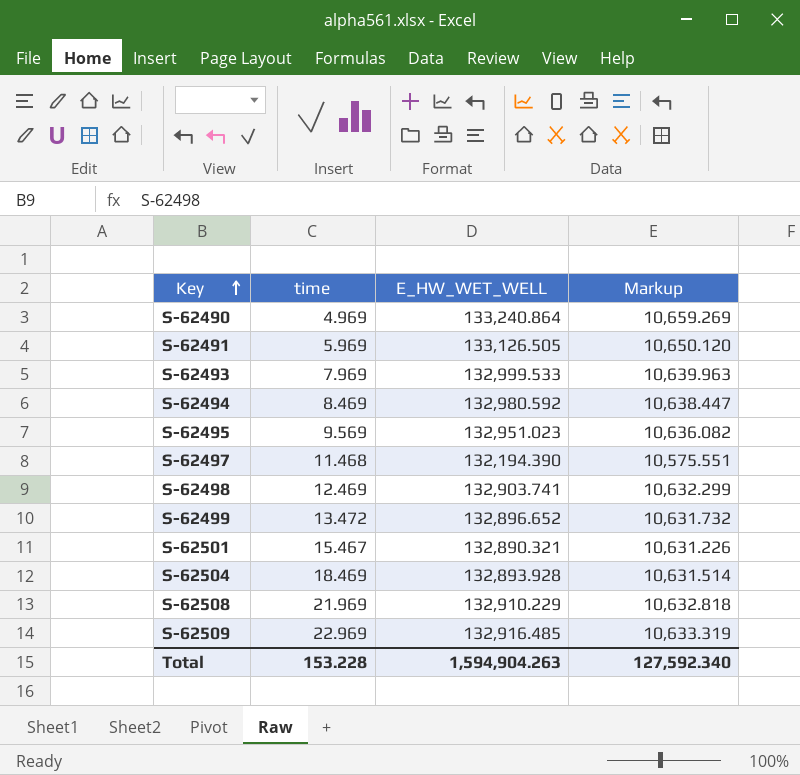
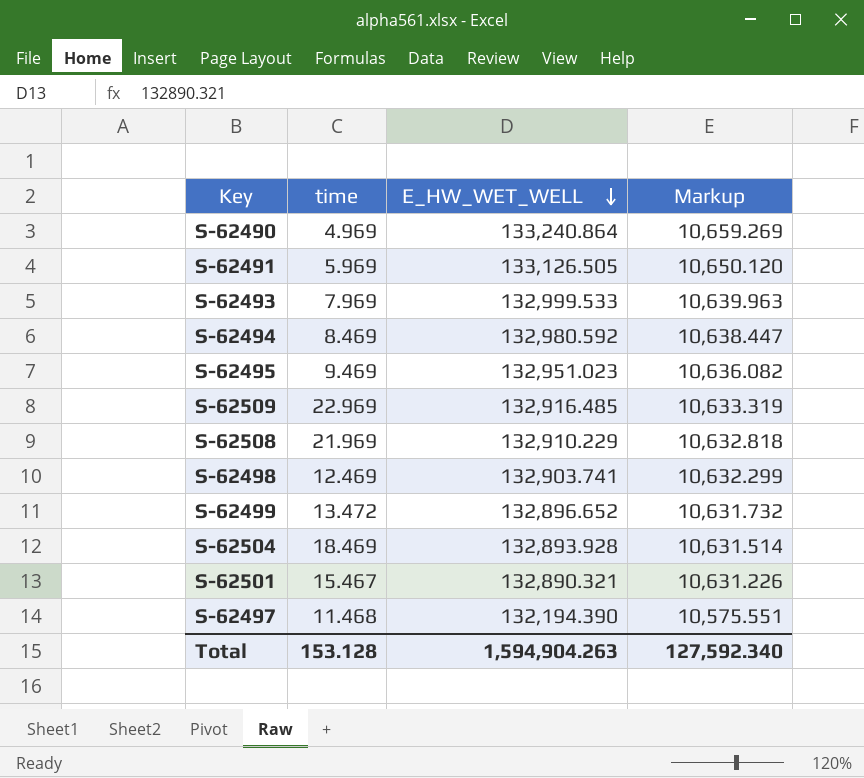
row order: Key ascending -> E_HW_WET_WELL descending
S-62495 | time: 9.569 -> 9.469
Total | time: 153.228 -> 153.128

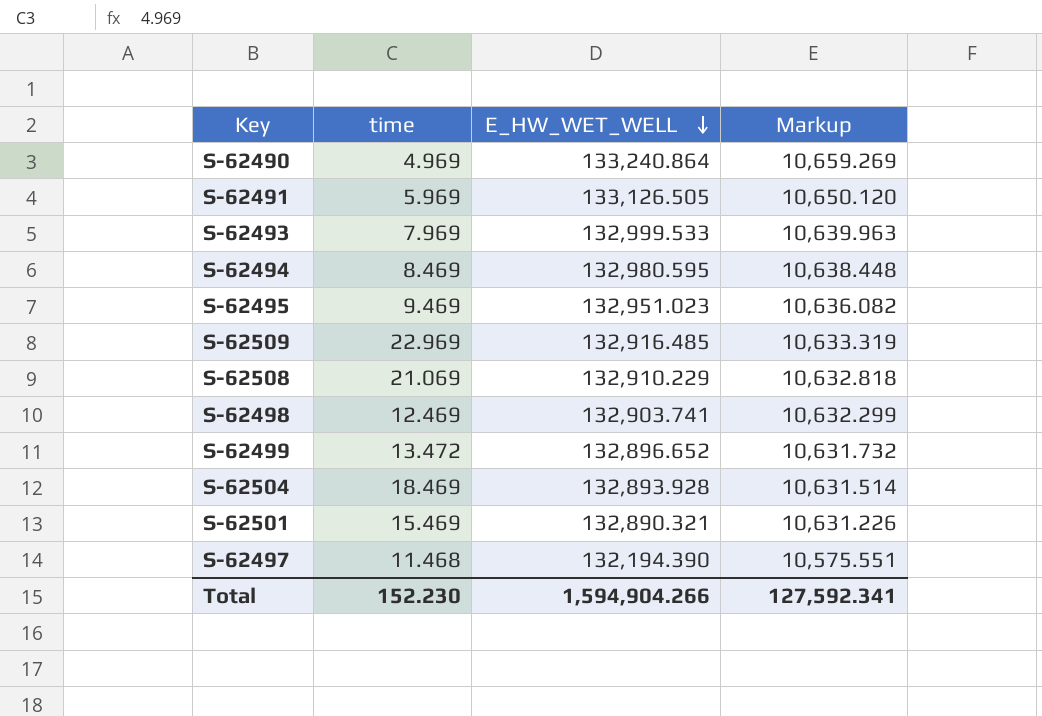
S-62494 | E_HW_WET_WELL: 132,980.592 -> 132,980.595
S-62494 | Markup: 10,638.447 -> 10,638.448
S-62508 | time: 21.969 -> 21.069
S-62501 | time: 15.467 -> 15.469
Total | time: 153.128 -> 152.230
Total | E_HW_WET_WELL: 1,594,904.263 -> 1,594,904.266
Total | Markup: 127,592.340 -> 127,592.341

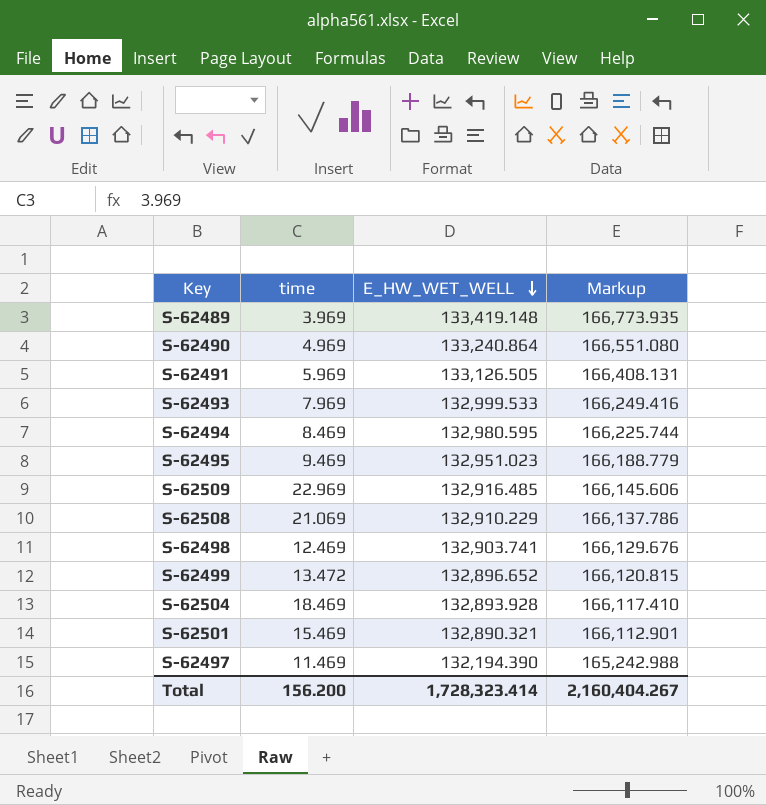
column Markup | formula: [E_HW_WET_WELL] * 0.08 -> [E_HW_WET_WELL] * 1.25
row S-62489: none -> 3.969 | 133,419.148 | 166,773.935
S-62497 | time: 11.468 -> 11.469
Total | time: 152.230 -> 156.200
Total | E_HW_WET_WELL: 1,594,904.266 -> 1,728,323.414
Total | Markup: 127,592.341 -> 2,160,404.267

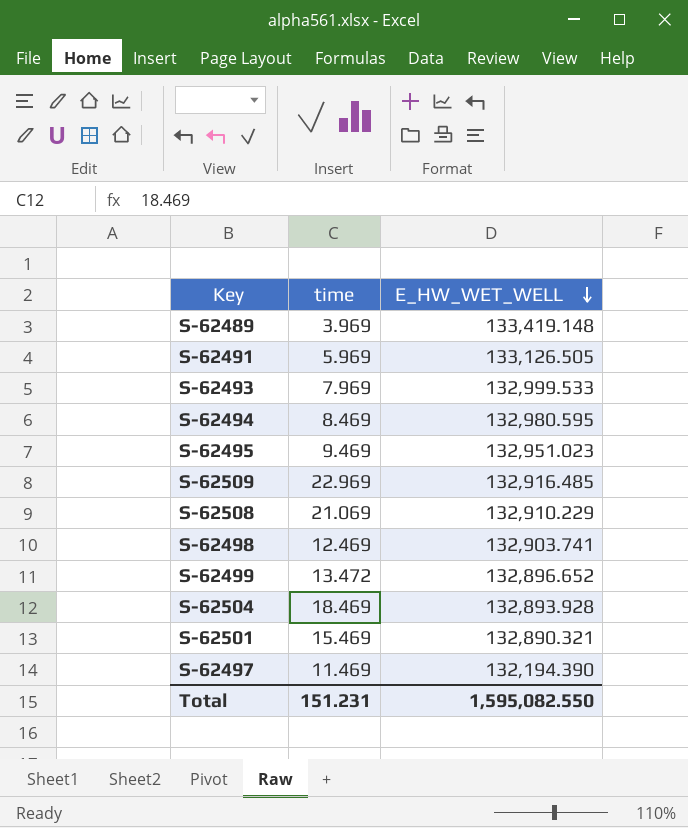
column Markup | formula: [E_HW_WET_WELL] * 1.25 -> none
row S-62490: 4.969 | 133,240.864 | 166,551.080 -> none
Total | time: 156.200 -> 151.231
Total | E_HW_WET_WELL: 1,728,323.414 -> 1,595,082.550

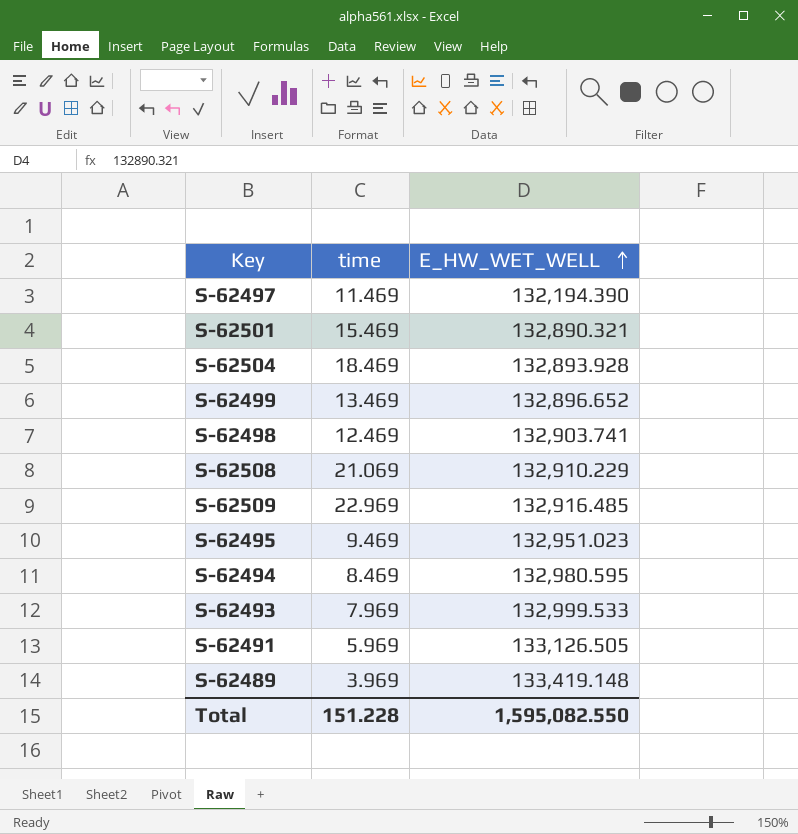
row order: E_HW_WET_WELL descending -> E_HW_WET_WELL ascending
S-62499 | time: 13.472 -> 13.469
Total | time: 151.231 -> 151.228

